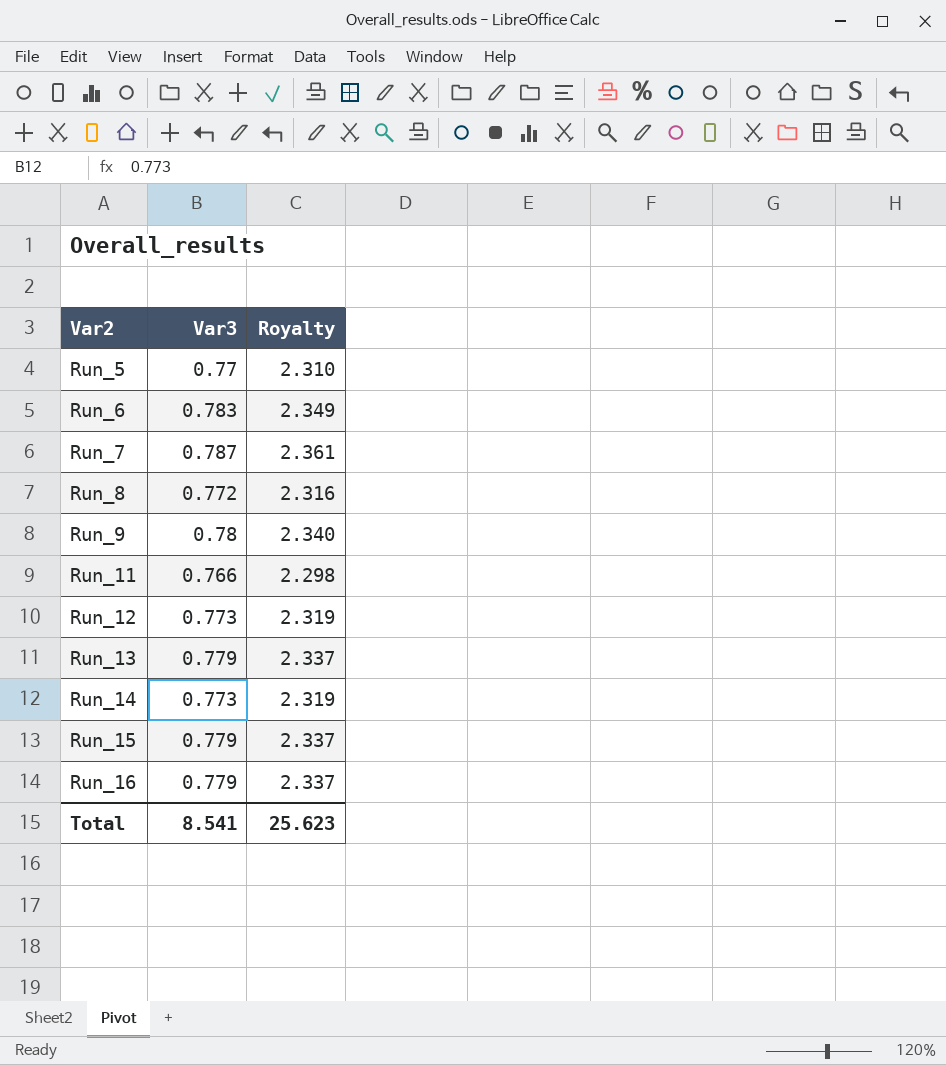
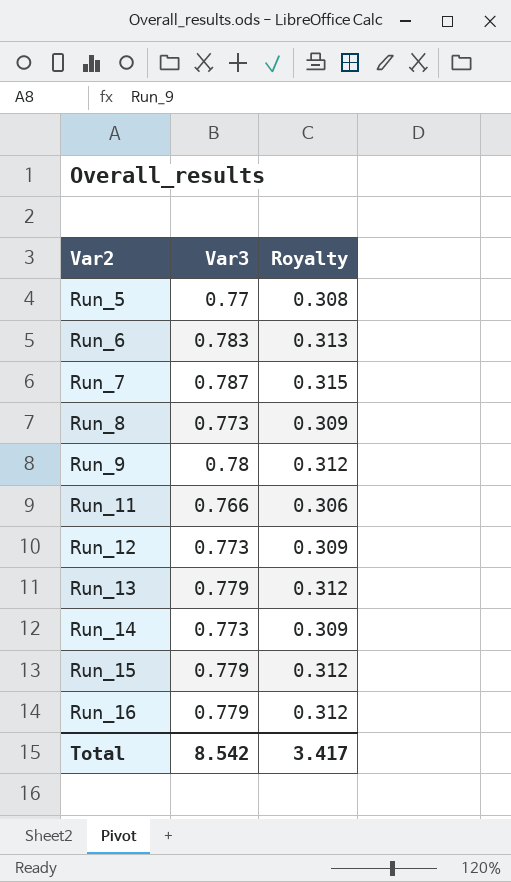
column Royalty | formula: [Var3] * 3 -> [Var3] * 0.4
Run_8 | Var3: 0.772 -> 0.773
Total | Var3: 8.541 -> 8.542
Total | Royalty: 25.623 -> 3.417

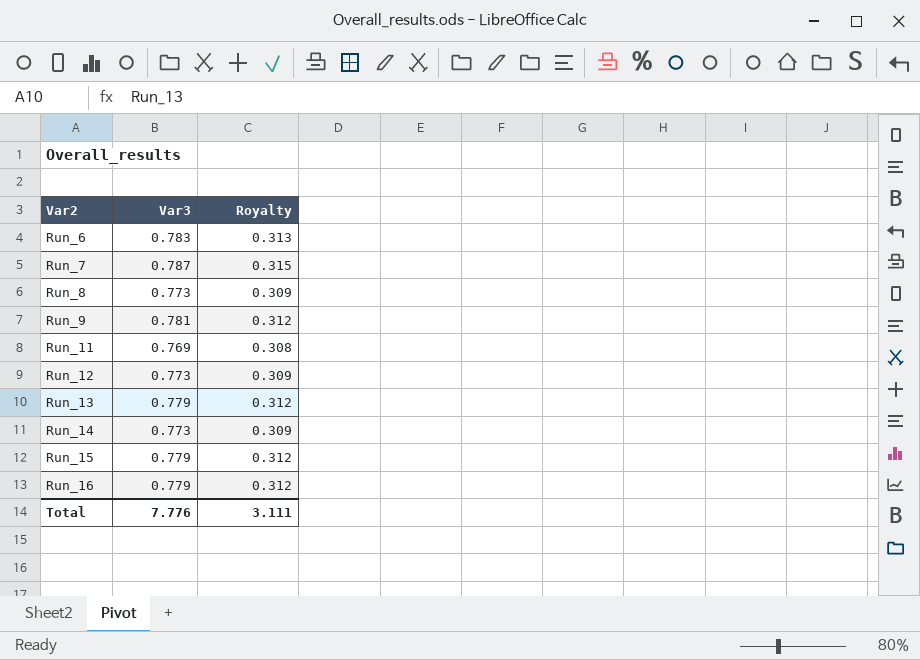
row Run_5: 0.77 | 0.308 -> none
Run_9 | Var3: 0.78 -> 0.781
Run_11 | Var3: 0.766 -> 0.769
Run_11 | Royalty: 0.306 -> 0.308
Total | Var3: 8.542 -> 7.776
Total | Royalty: 3.417 -> 3.111

